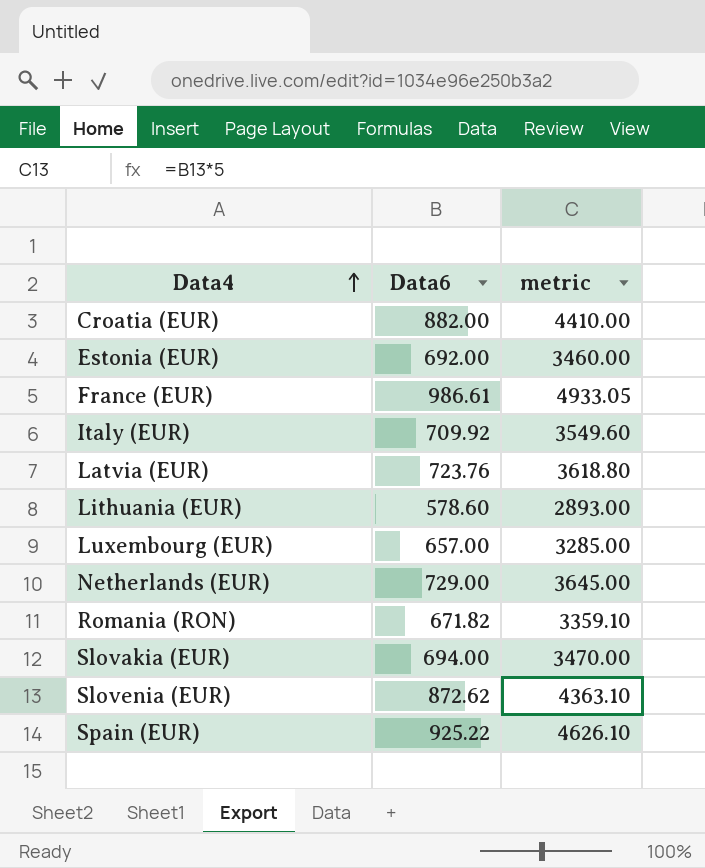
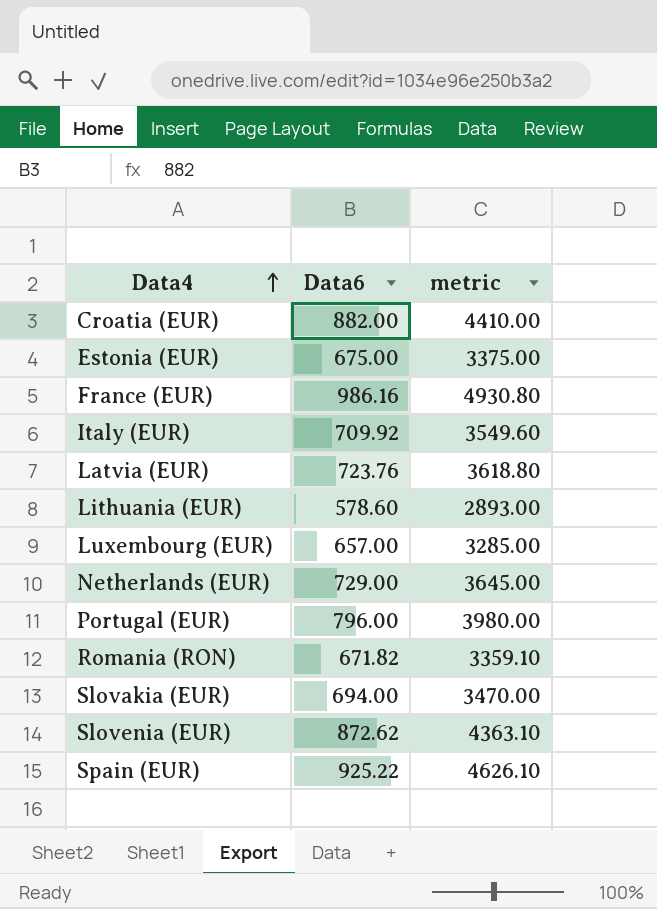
Estonia (EUR) | Data6: 692.00 -> 675.00
Estonia (EUR) | metric: 3460.00 -> 3375.00
France (EUR) | Data6: 986.61 -> 986.16
France (EUR) | metric: 4933.05 -> 4930.80
row Portugal (EUR): none -> 796.00 | 3980.00

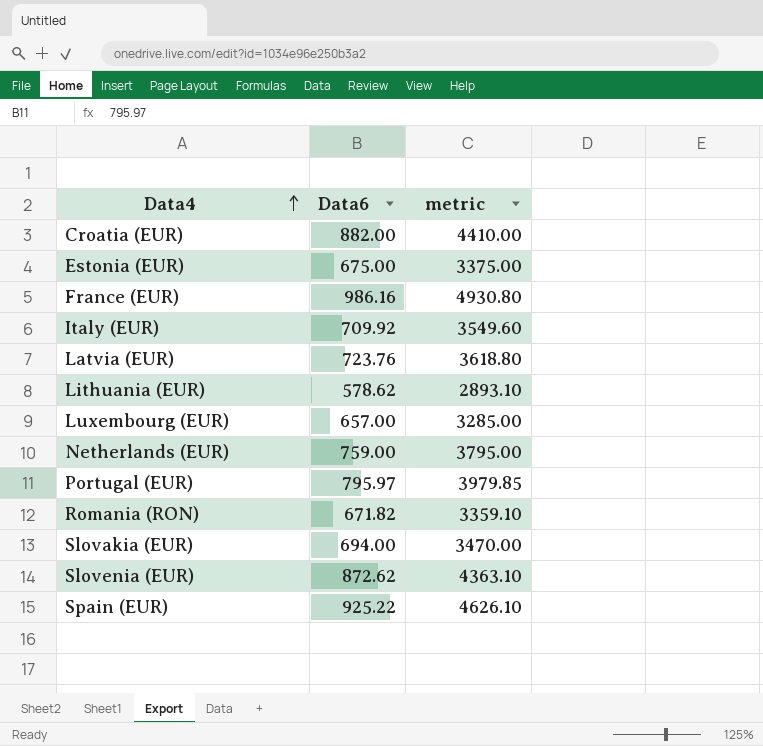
Lithuania (EUR) | Data6: 578.60 -> 578.62
Lithuania (EUR) | metric: 2893.00 -> 2893.10
Netherlands (EUR) | Data6: 729.00 -> 759.00
Netherlands (EUR) | metric: 3645.00 -> 3795.00
Portugal (EUR) | Data6: 796.00 -> 795.97
Portugal (EUR) | metric: 3980.00 -> 3979.85

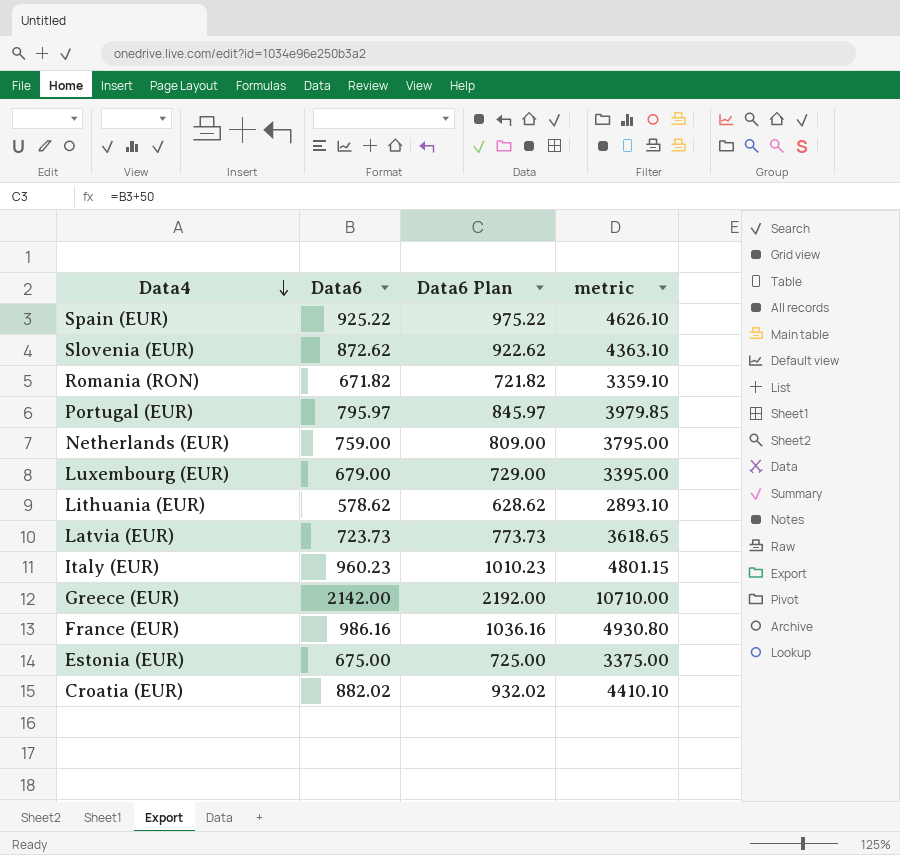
row order: Data4 ascending -> Data4 descending
column Data6 Plan | formula: none -> [Data6] + 50
row Slovakia (EUR): 694.00 | 3470.00 -> none
Luxembourg (EUR) | Data6: 657.00 -> 679.00
Luxembourg (EUR) | metric: 3285.00 -> 3395.00
Latvia (EUR) | Data6: 723.76 -> 723.73
Latvia (EUR) | metric: 3618.80 -> 3618.65
Italy (EUR) | Data6: 709.92 -> 960.23
Italy (EUR) | metric: 3549.60 -> 4801.15
row Greece (EUR): none -> 2142.00 | 2192.00 | 10710.00
Croatia (EUR) | Data6: 882.00 -> 882.02
Croatia (EUR) | metric: 4410.00 -> 4410.10

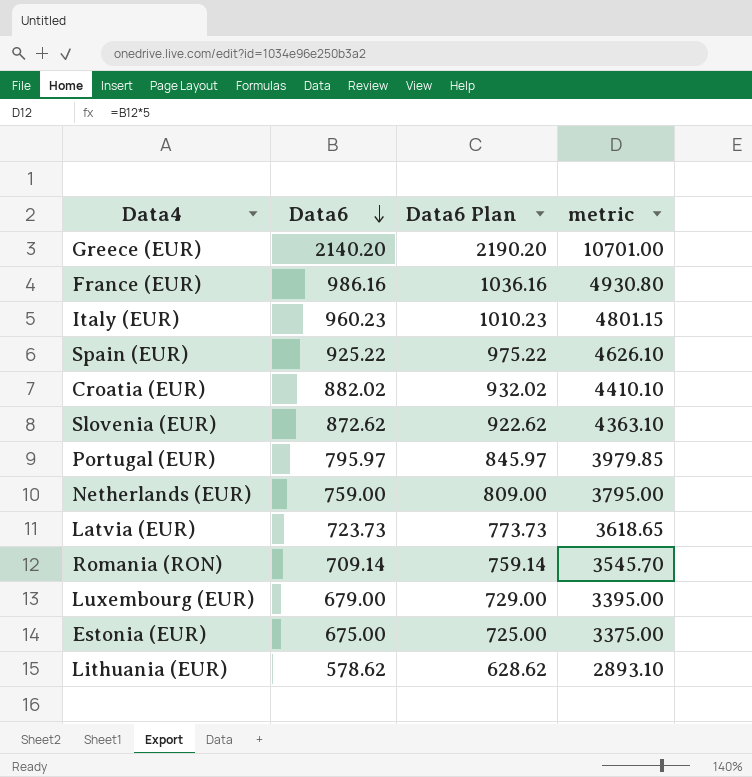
row order: Data4 descending -> Data6 descending
Greece (EUR) | Data6: 2142.00 -> 2140.20
Greece (EUR) | Data6 Plan: 2192.00 -> 2190.20
Greece (EUR) | metric: 10710.00 -> 10701.00
Romania (RON) | Data6: 671.82 -> 709.14
Romania (RON) | Data6 Plan: 721.82 -> 759.14
Romania (RON) | metric: 3359.10 -> 3545.70

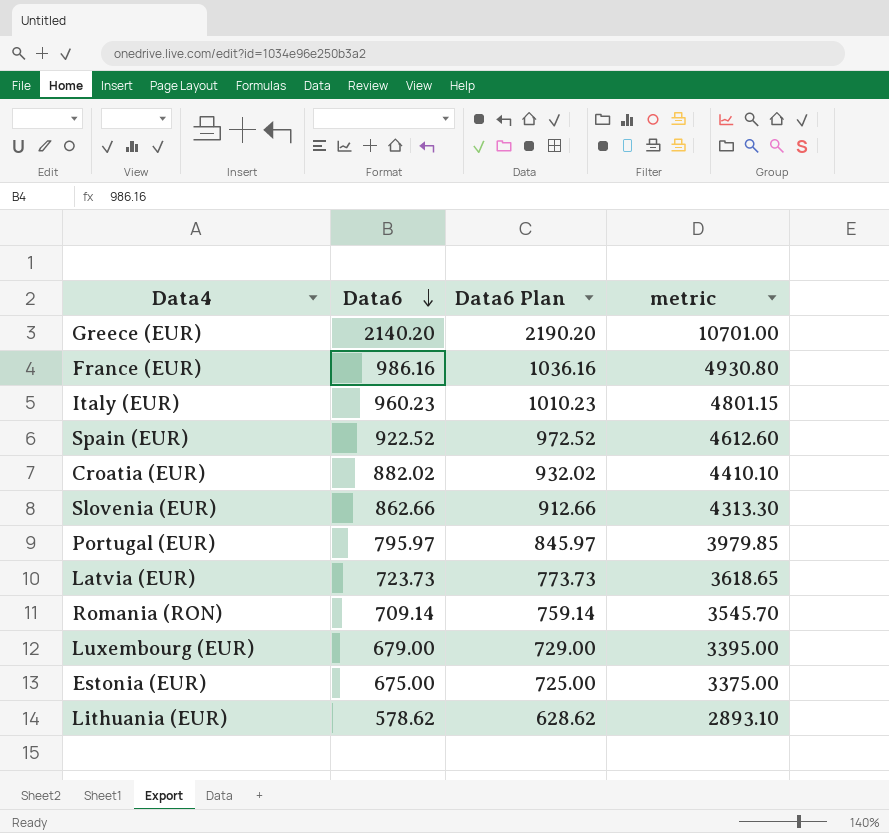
row Netherlands (EUR): 759.00 | 809.00 | 3795.00 -> none
Spain (EUR) | Data6: 925.22 -> 922.52
Spain (EUR) | Data6 Plan: 975.22 -> 972.52
Spain (EUR) | metric: 4626.10 -> 4612.60
Slovenia (EUR) | Data6: 872.62 -> 862.66
Slovenia (EUR) | Data6 Plan: 922.62 -> 912.66
Slovenia (EUR) | metric: 4363.10 -> 4313.30

